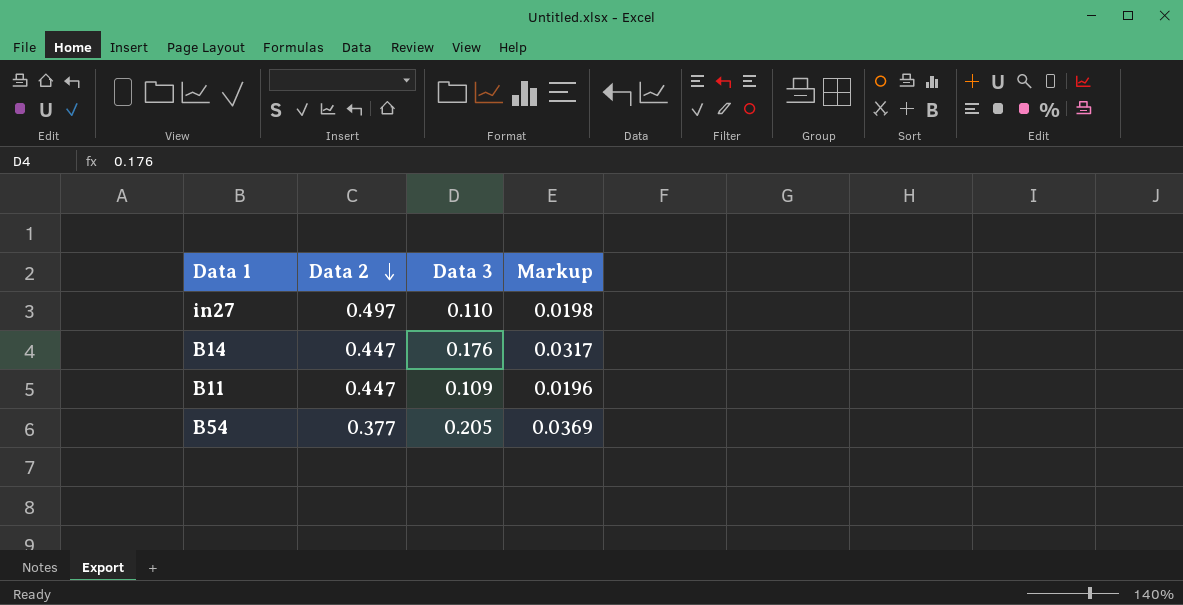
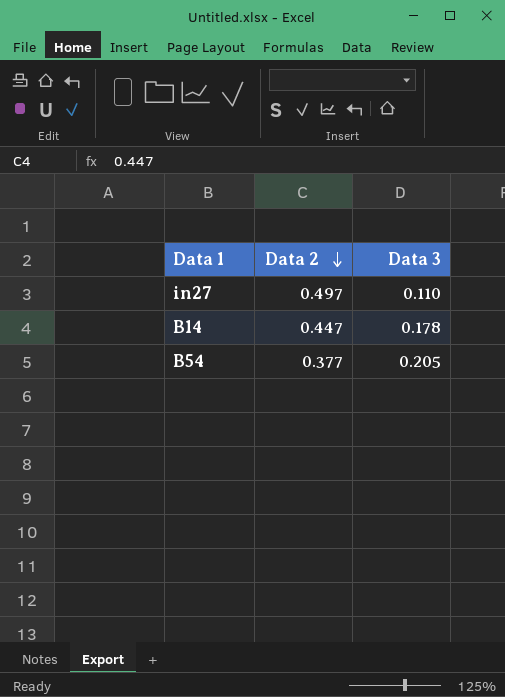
column Markup | formula: [Data 3] * 0.18 -> none
row B11: 0.447 | 0.109 | 0.0196 -> none
B14 | Data 3: 0.176 -> 0.178

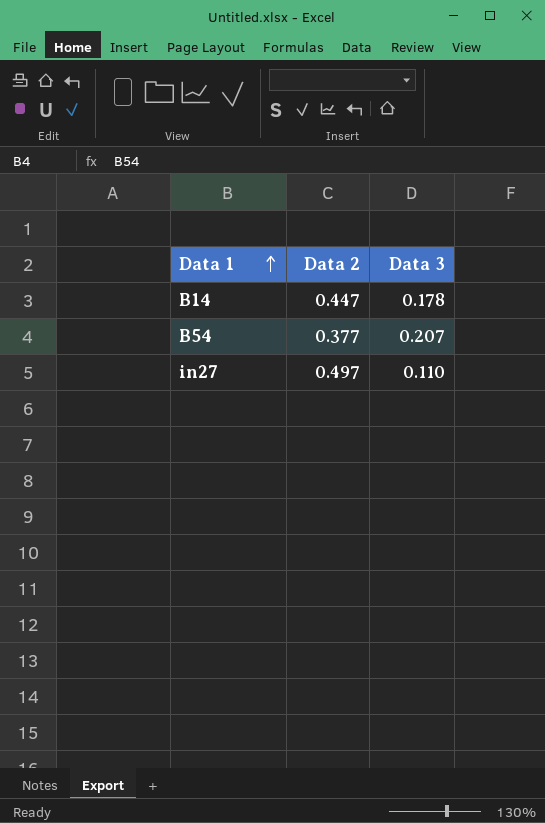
row order: Data 2 descending -> Data 1 ascending
B54 | Data 3: 0.205 -> 0.207

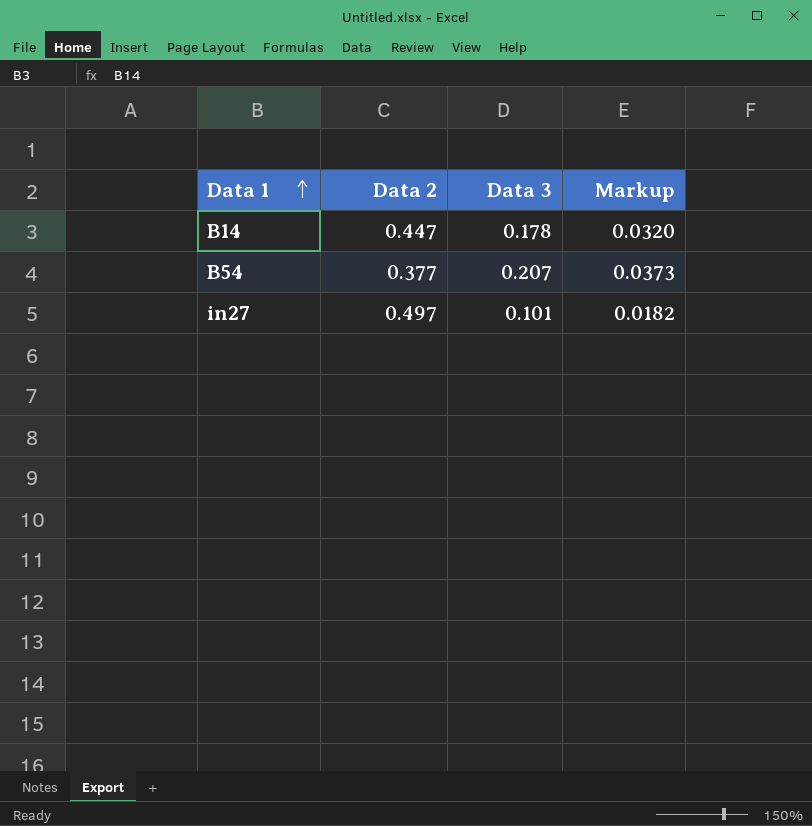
column Markup | formula: none -> [Data 3] * 0.18
in27 | Data 3: 0.110 -> 0.101

